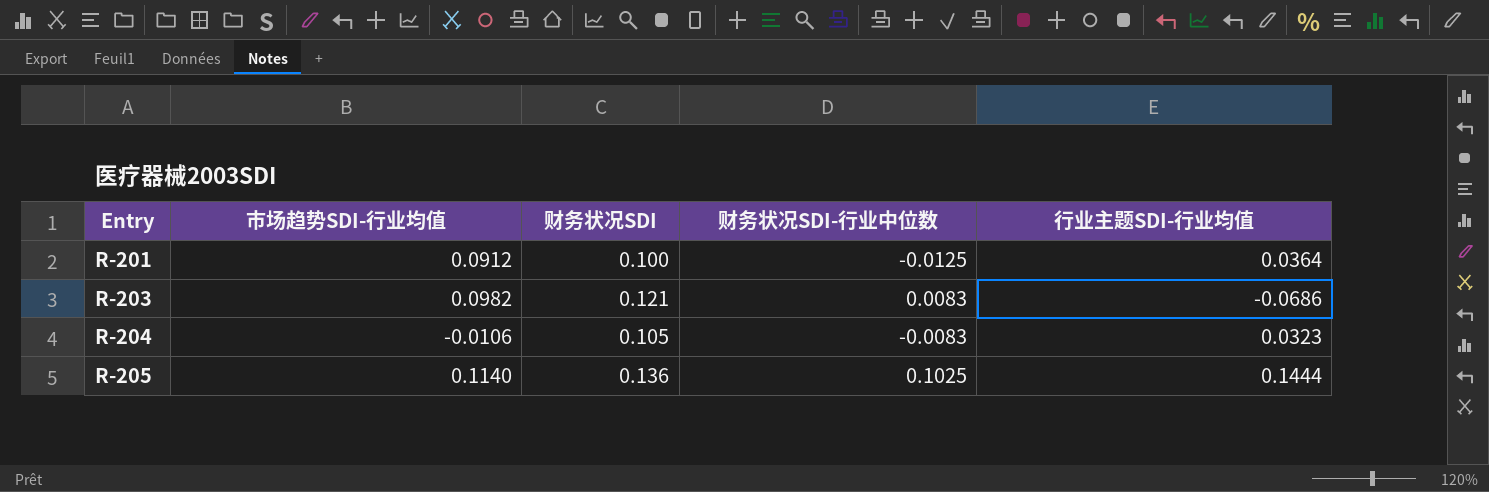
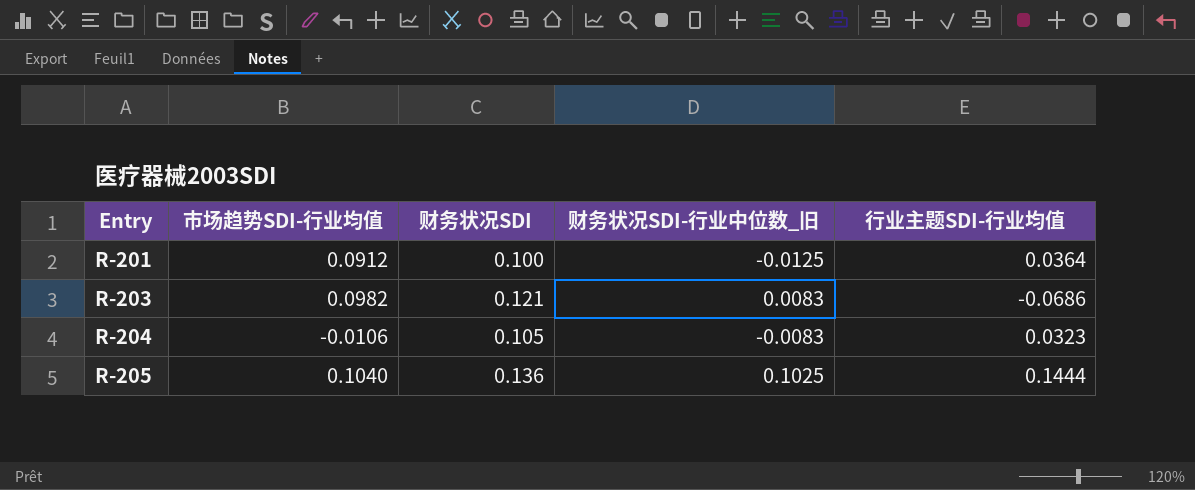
column name: 财务状况SDI-行业中位数 -> 财务状况SDI-行业中位数_旧
R-205 | 市场趋势SDI-行业均值: 0.1140 -> 0.1040

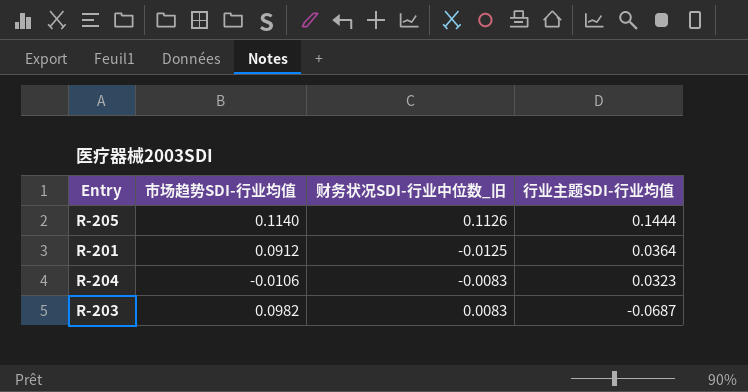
row order: Entry ascending -> 行业主题SDI-行业均值 descending
column 财务状况SDI | position: 3 -> none
R-205 | 市场趋势SDI-行业均值: 0.1040 -> 0.1140
R-205 | 财务状况SDI-行业中位数_旧: 0.1025 -> 0.1126
R-203 | 行业主题SDI-行业均值: -0.0686 -> -0.0687

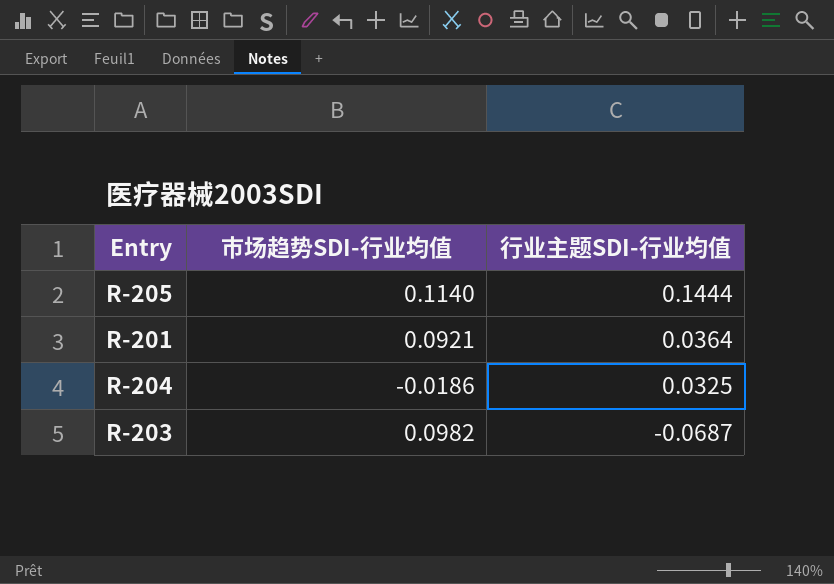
column 财务状况SDI-行业中位数_旧 | position: 3 -> none
R-201 | 市场趋势SDI-行业均值: 0.0912 -> 0.0921
R-204 | 市场趋势SDI-行业均值: -0.0106 -> -0.0186
R-204 | 行业主题SDI-行业均值: 0.0323 -> 0.0325

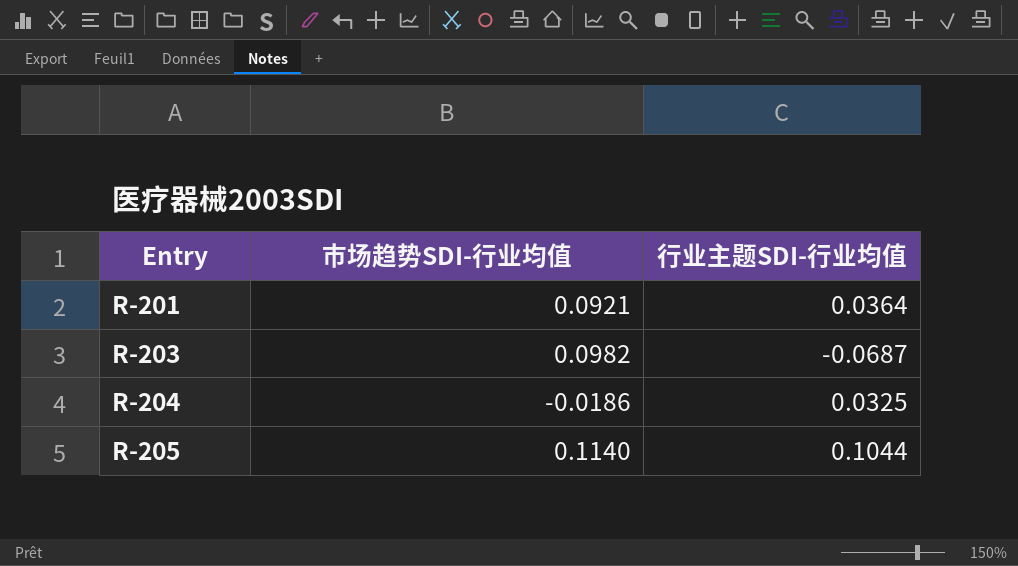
row order: 行业主题SDI-行业均值 descending -> Entry ascending
R-205 | 行业主题SDI-行业均值: 0.1444 -> 0.1044

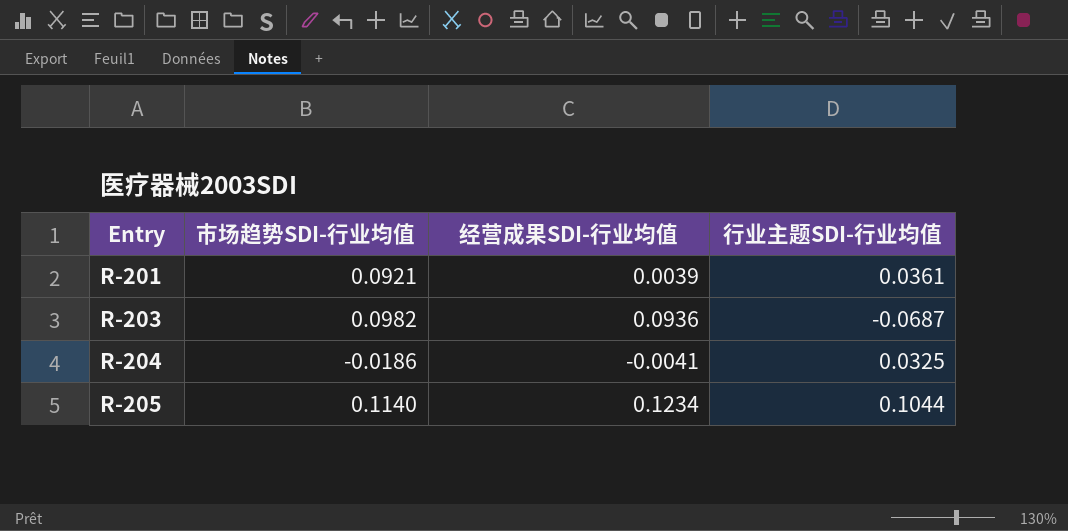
column 经营成果SDI-行业均值 | position: none -> 3
R-201 | 行业主题SDI-行业均值: 0.0364 -> 0.0361

